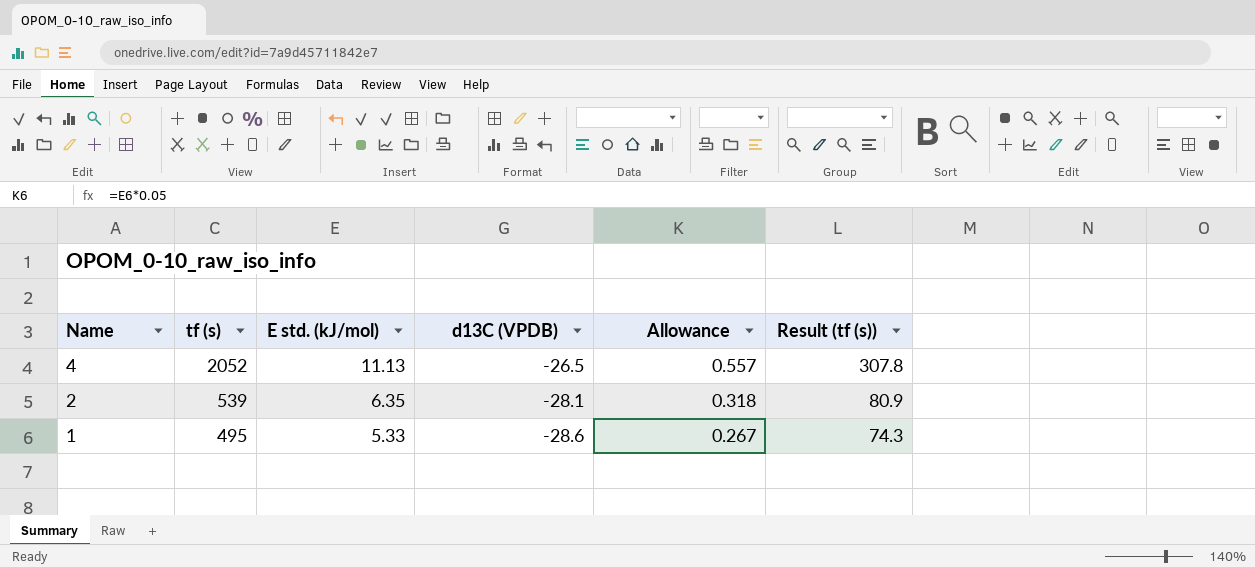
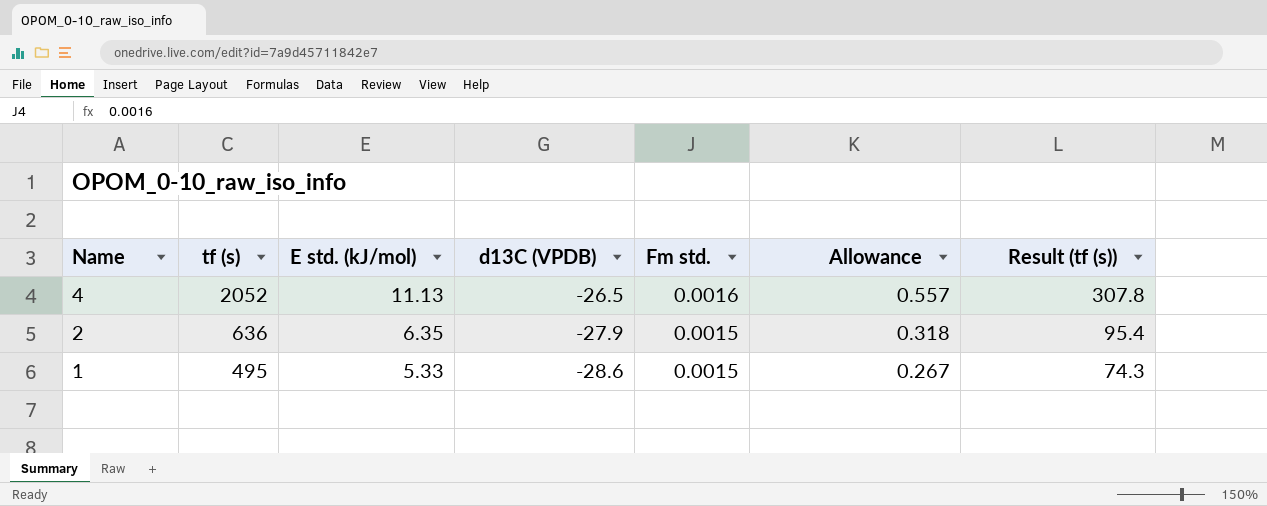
column Fm std. | position: none -> 5
2 | tf (s): 539 -> 636
2 | d13C (VPDB): -28.1 -> -27.9
2 | Result (tf (s)): 80.9 -> 95.4

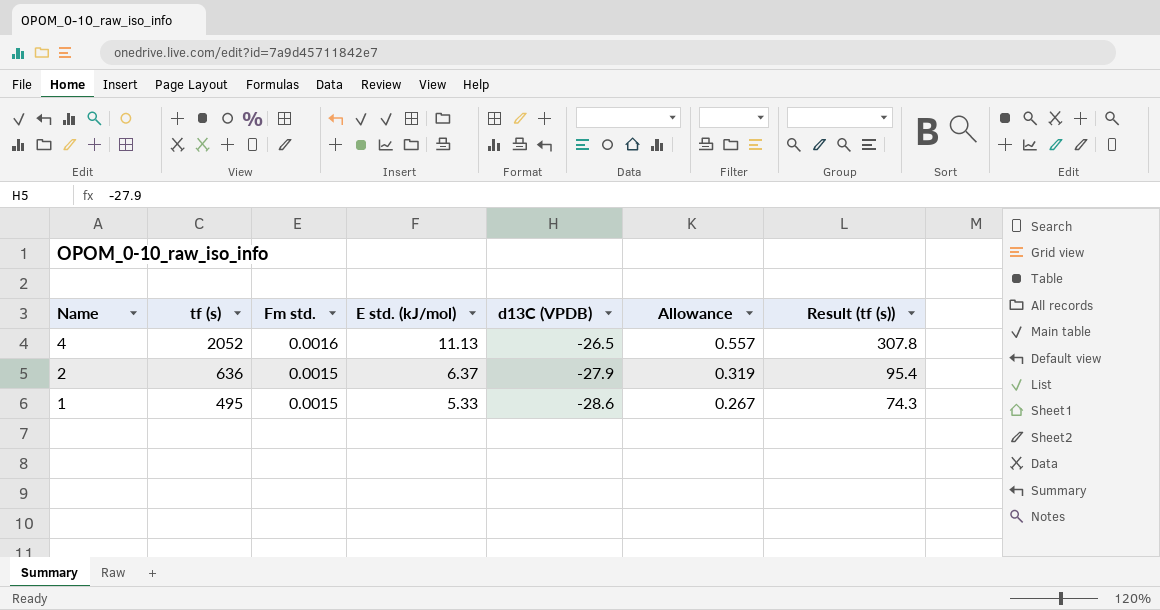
column Fm std. | position: 5 -> 3
2 | E std. (kJ/mol): 6.35 -> 6.37
2 | Allowance: 0.318 -> 0.319

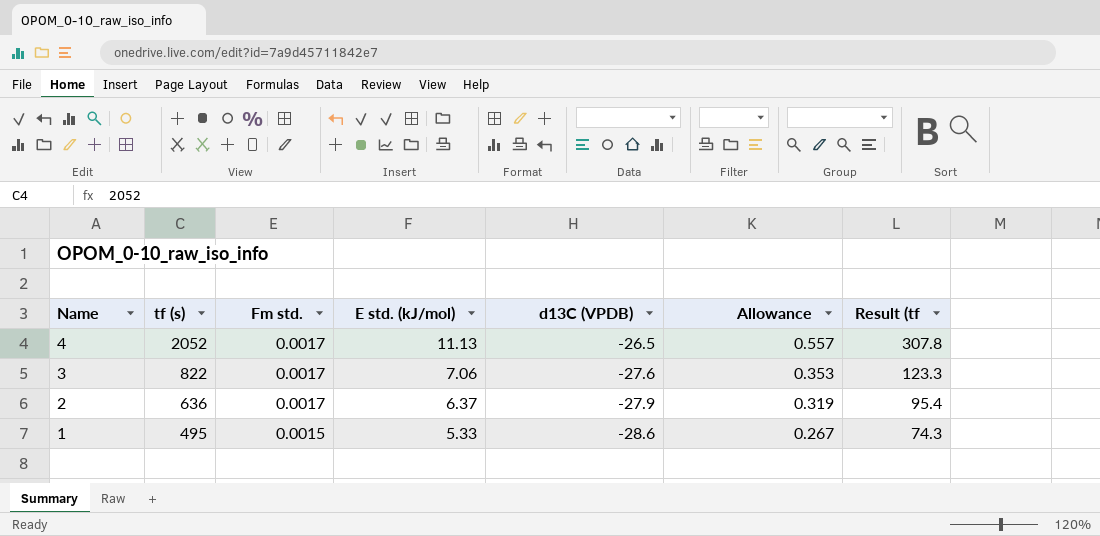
column name: Result (tf (s)) -> Result (tf
4 | Fm std.: 0.0016 -> 0.0017
row 3: none -> 822 | 0.0017 | 7.06 | -27.6 | 0.353 | 123.3
2 | Fm std.: 0.0015 -> 0.0017

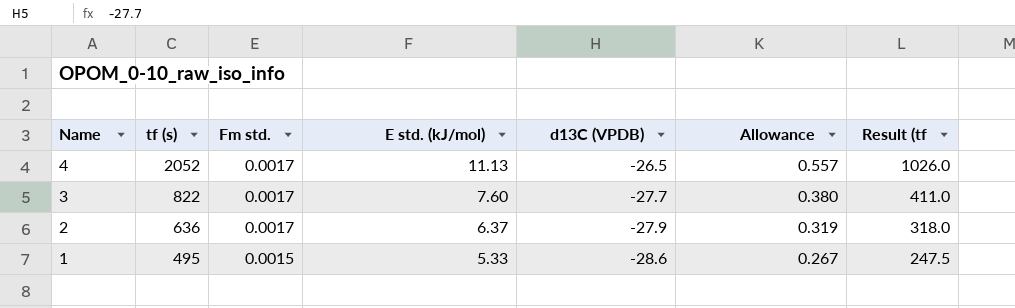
column Result (tf | formula: [tf (s)] * 0.15 -> [tf (s)] * 0.5
3 | E std. (kJ/mol): 7.06 -> 7.60
3 | d13C (VPDB): -27.6 -> -27.7
3 | Allowance: 0.353 -> 0.380

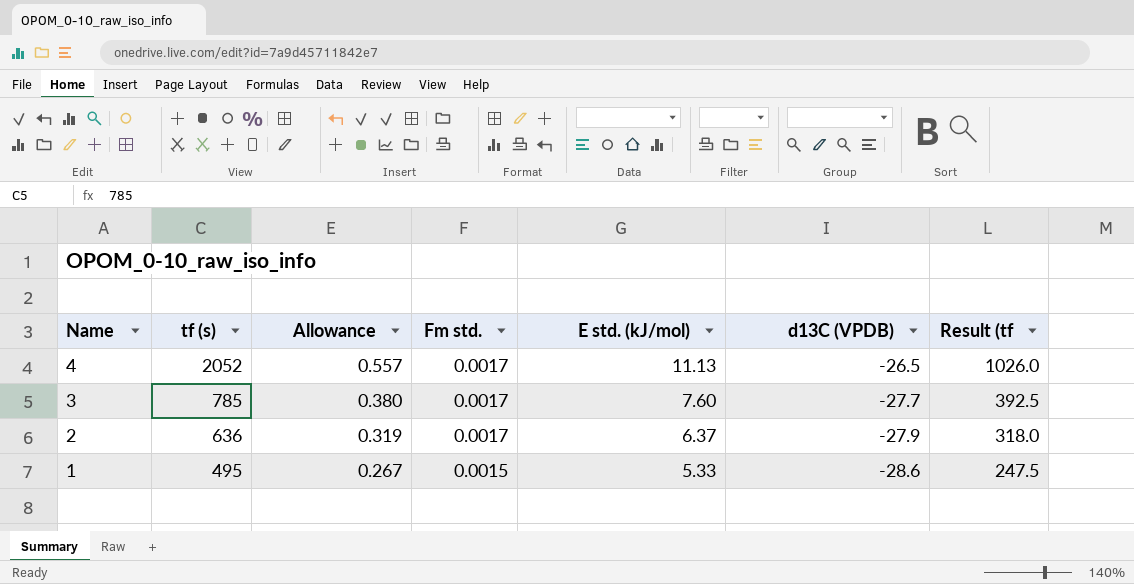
column Allowance | position: 6 -> 3
3 | tf (s): 822 -> 785
3 | Result (tf: 411.0 -> 392.5

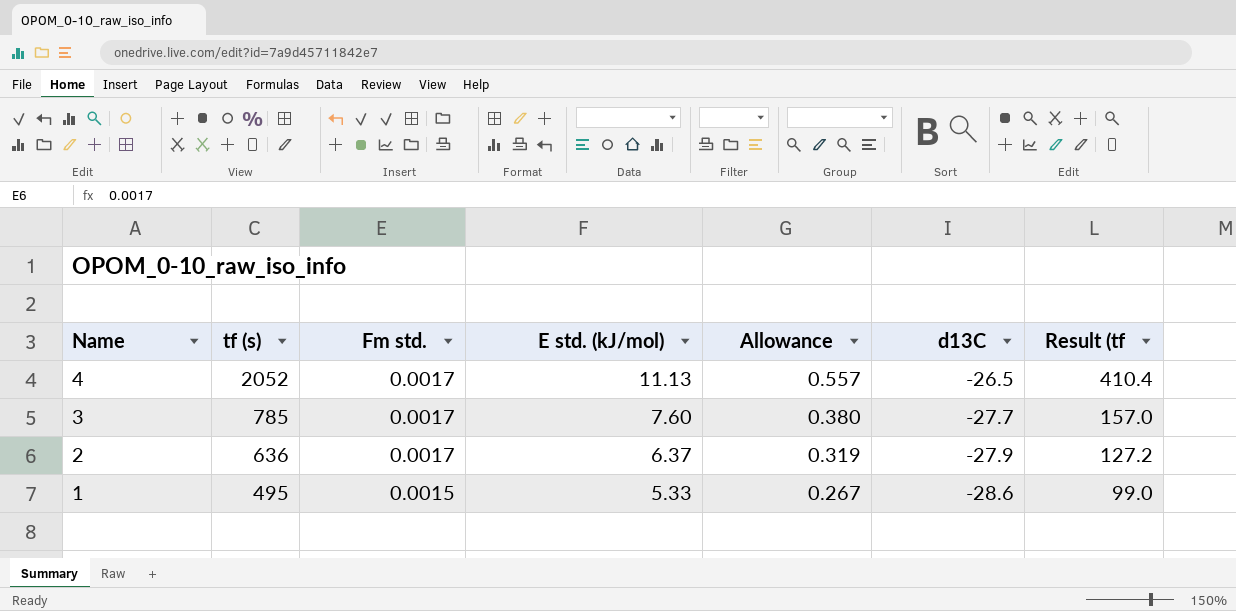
column Allowance | position: 3 -> 5
column name: d13C (VPDB) -> d13C
column Result (tf | formula: [tf (s)] * 0.5 -> [tf (s)] * 0.2

